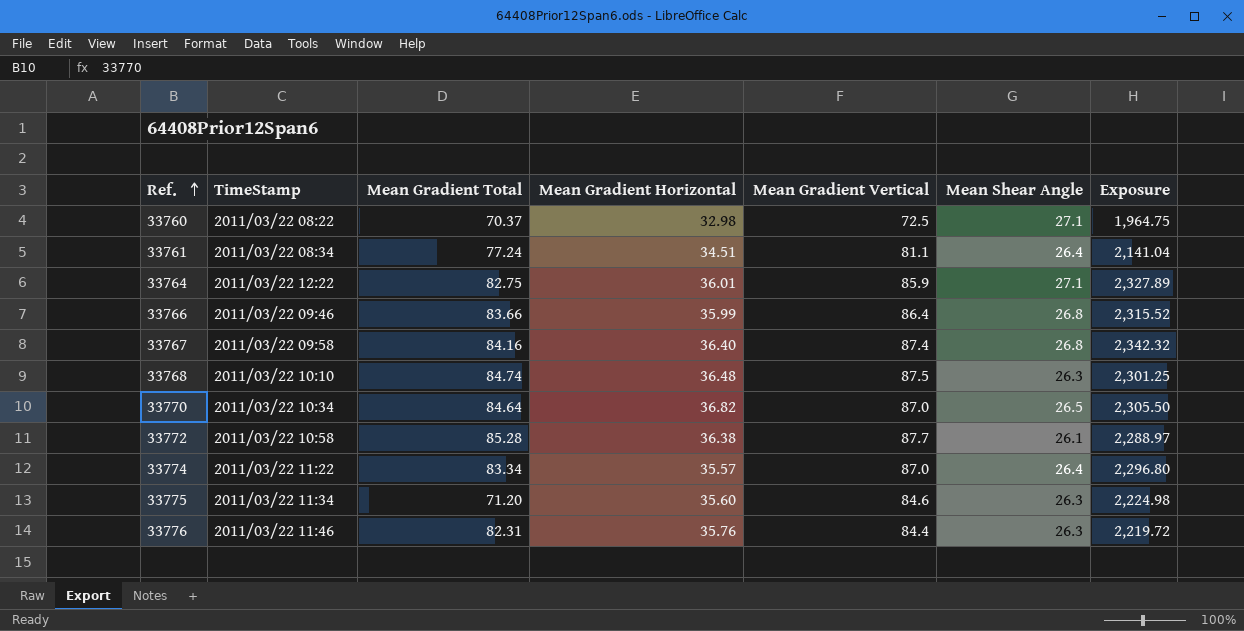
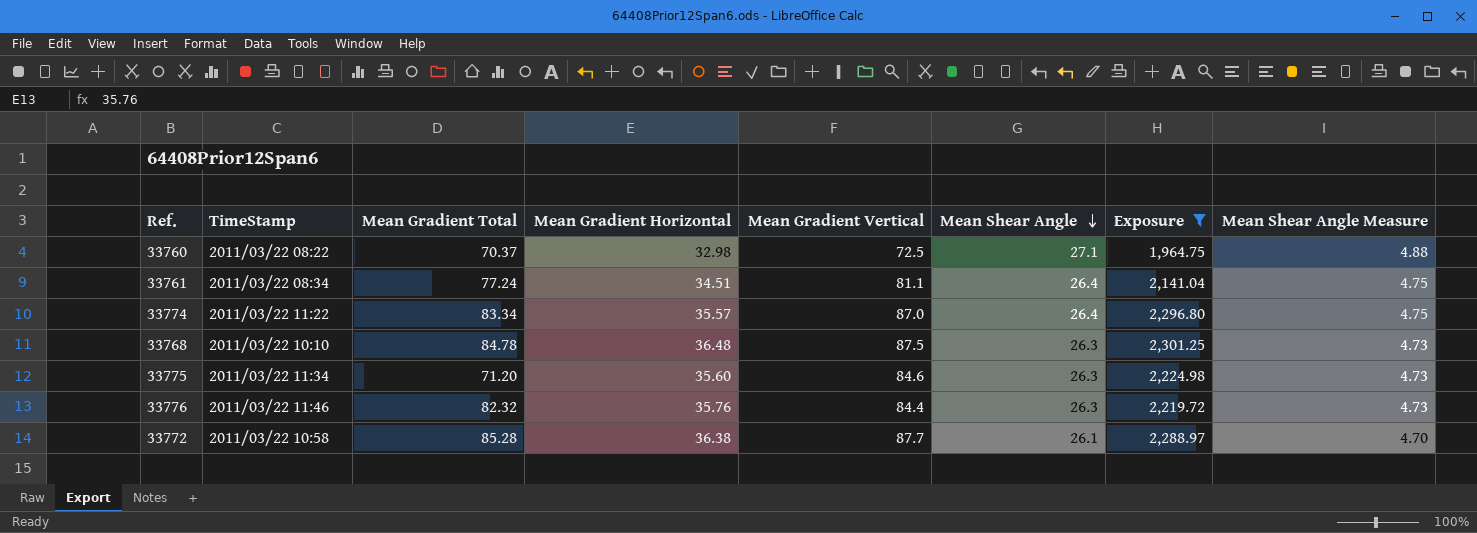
filter: none -> Exposure <= 2,301.25
row order: Ref. ascending -> Mean Shear Angle descending
column Mean Shear Angle Measure | formula: none -> [Mean Shear Angle] * 0.18
33768 | Mean Gradient Total: 84.74 -> 84.78
33776 | Mean Gradient Total: 82.31 -> 82.32

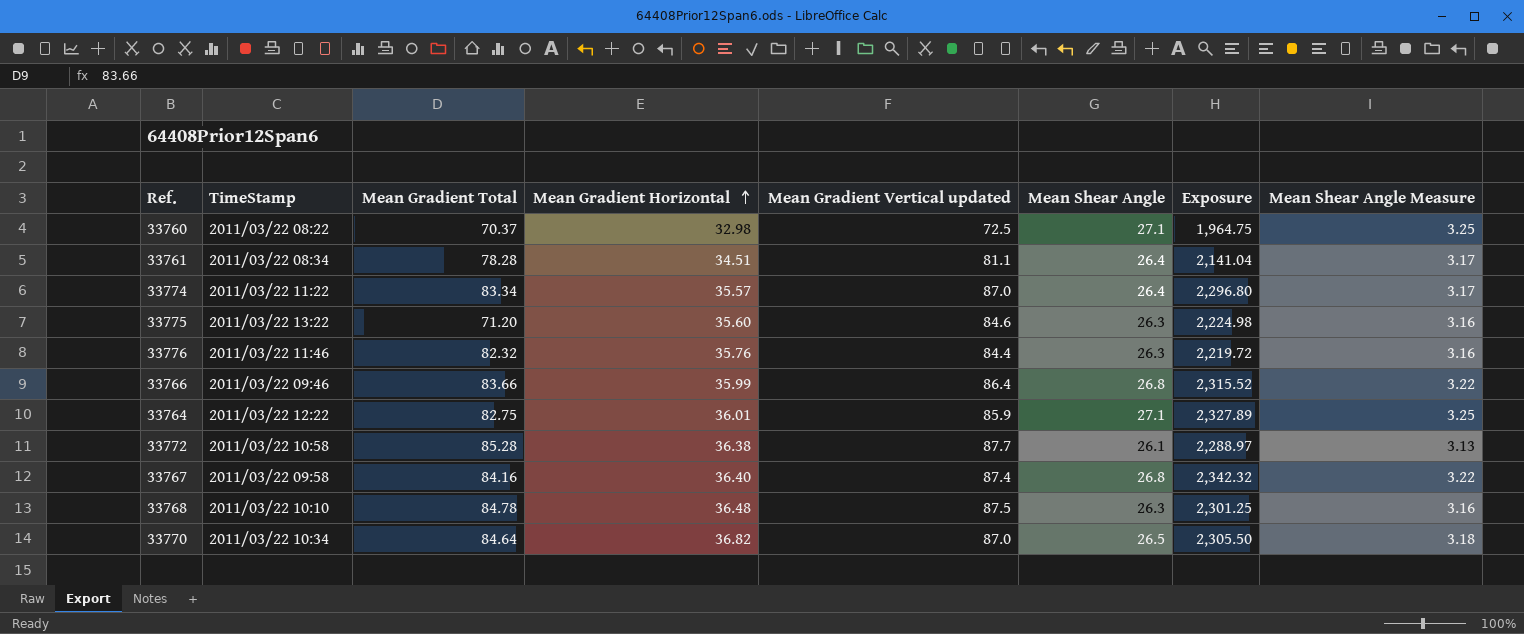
filter: Exposure <= 2,301.25 -> none
row order: Mean Shear Angle descending -> Mean Gradient Horizontal ascending
column name: Mean Gradient Vertical -> Mean Gradient Vertical updated
column Mean Shear Angle Measure | formula: [Mean Shear Angle] * 0.18 -> [Mean Shear Angle] * 0.12
33761 | Mean Gradient Total: 77.24 -> 78.28
33775 | TimeStamp: 2011/03/22 11:34 -> 2011/03/22 13:22

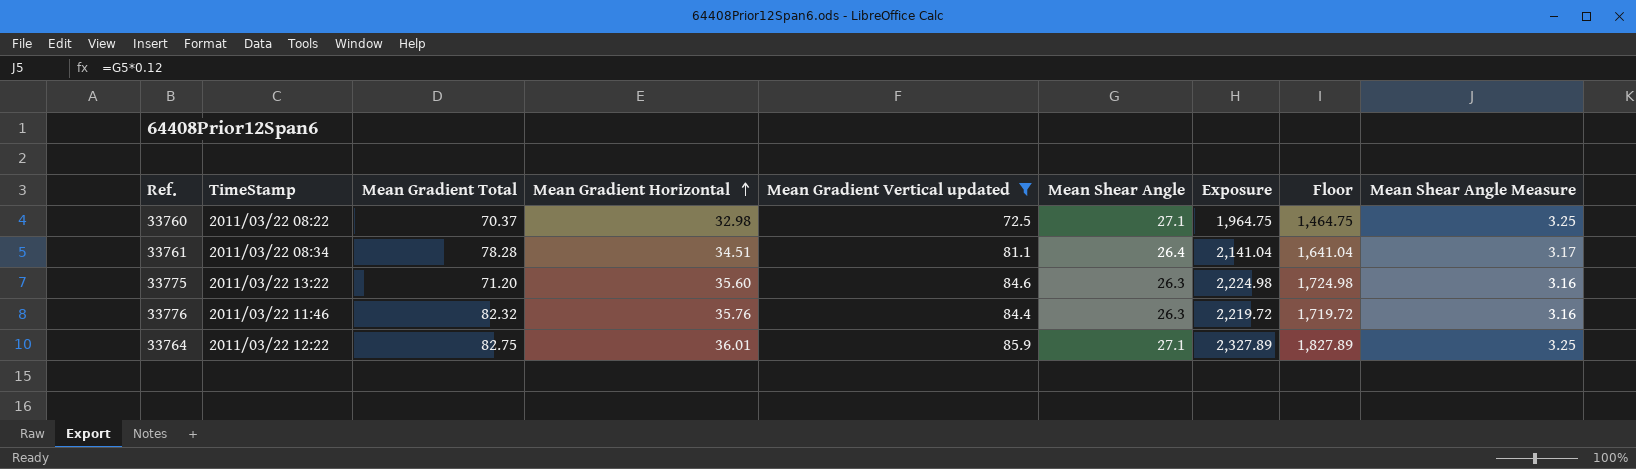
filter: none -> Mean Gradient Vertical updated <= 85.9
column Floor | formula: none -> [Exposure] - 500

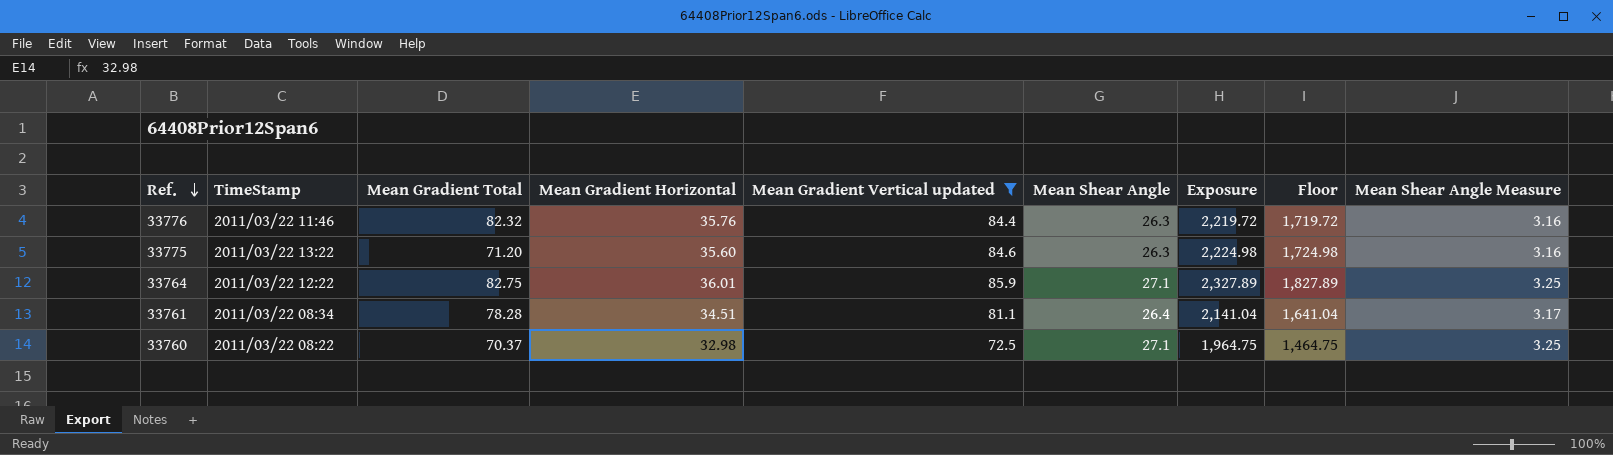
row order: Mean Gradient Horizontal ascending -> Ref. descending

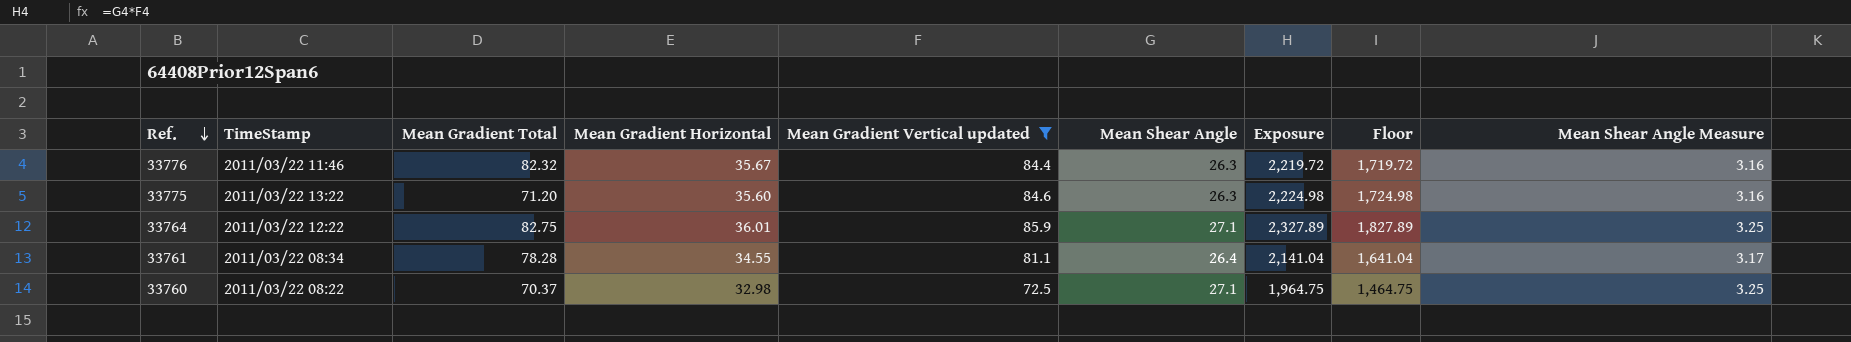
33776 | Mean Gradient Horizontal: 35.76 -> 35.67
33761 | Mean Gradient Horizontal: 34.51 -> 34.55

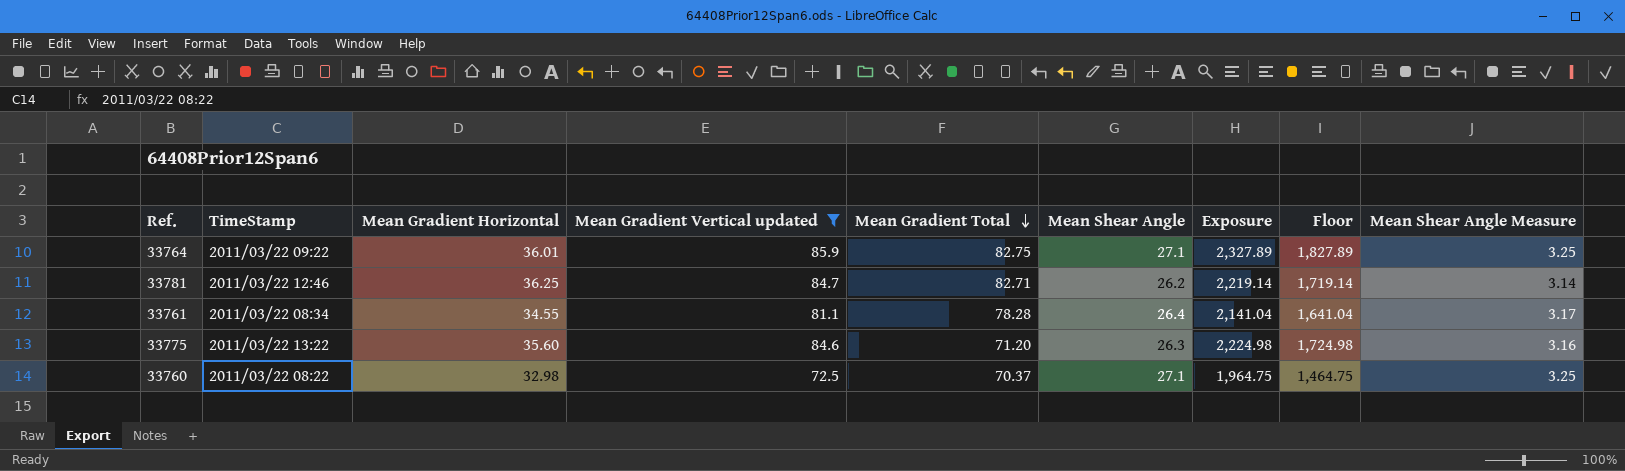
row order: Ref. descending -> Mean Gradient Total descending
column Mean Gradient Total | position: 3 -> 5
row 33776: 2011/03/22 11:46 | 82.32 | 35.67 | 84.4 | 26.3 | 2,219.72 | 1,719.72 | 3.16 -> none
33764 | TimeStamp: 2011/03/22 12:22 -> 2011/03/22 09:22
row 33781: none -> 2011/03/22 12:46 | 36.25 | 84.7 | 82.71 | 26.2 | 2,219.14 | 1,719.14 | 3.14

